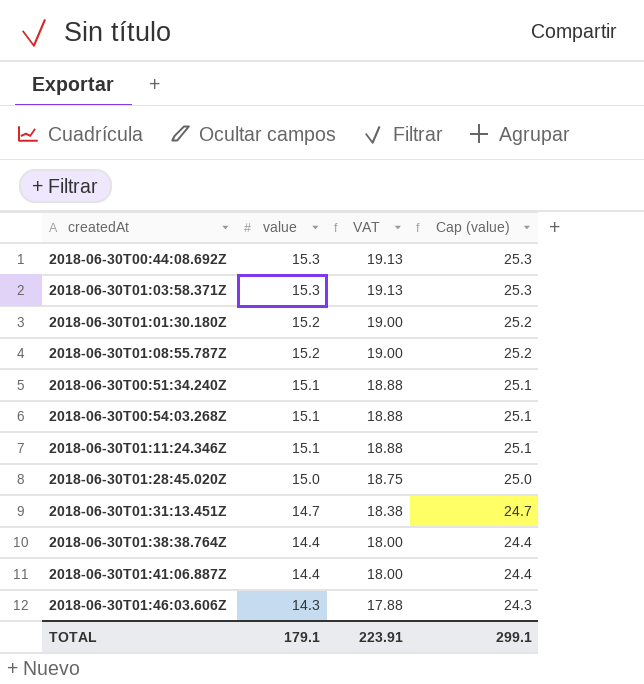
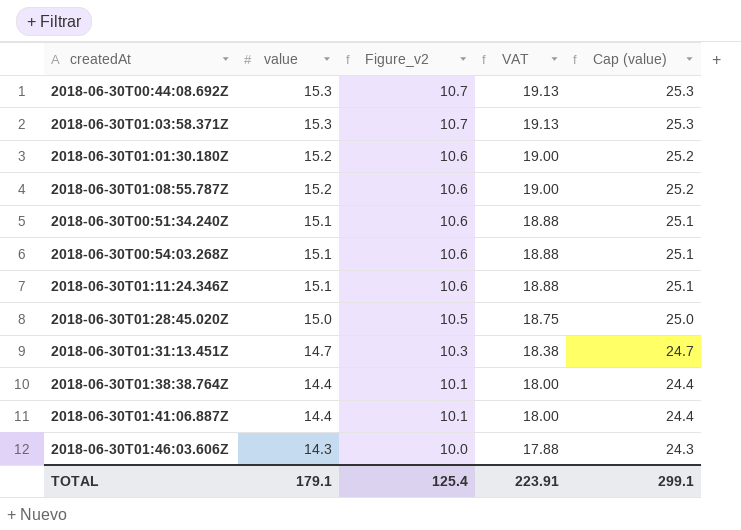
column Figure_v2 | formula: none -> [value] * 0.7

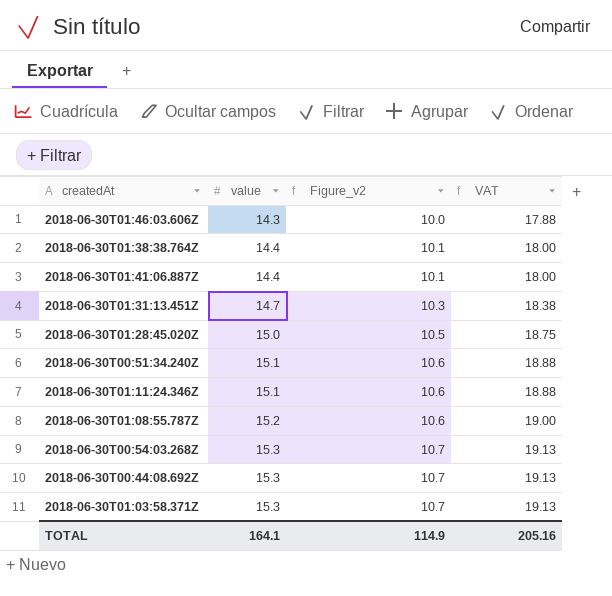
row order: value descending -> value ascending
column Cap (value) | formula: [value] + 10 -> none
row 2018-06-30T01:01:30.180Z: 15.2 | 10.6 | 19.00 | 25.2 -> none
2018-06-30T00:54:03.268Z | value: 15.1 -> 15.3
2018-06-30T00:54:03.268Z | Figure_v2: 10.6 -> 10.7
2018-06-30T00:54:03.268Z | VAT: 18.88 -> 19.13
TOTAL | value: 179.1 -> 164.1
TOTAL | Figure_v2: 125.4 -> 114.9
TOTAL | VAT: 223.91 -> 205.16

